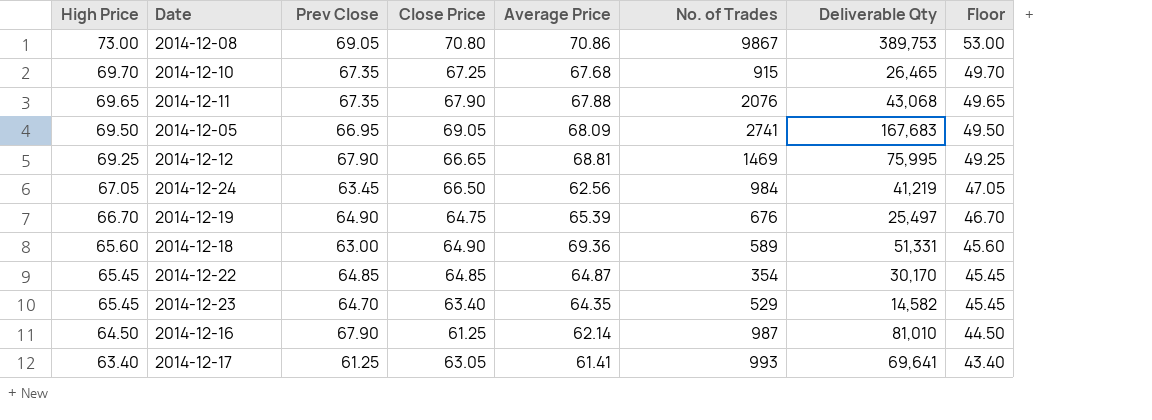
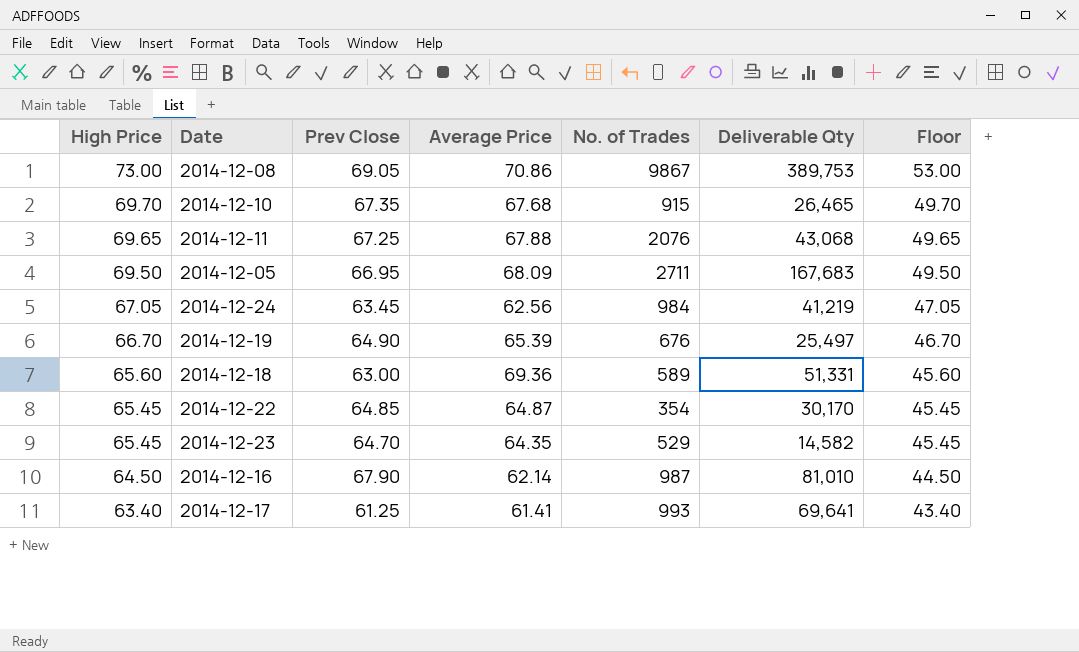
column Close Price | position: 4 -> none
row 2014-12-12: 69.25 | 67.90 | 66.65 | 68.81 | 1469 | 75,995 | 49.25 -> none
2014-12-11 | Prev Close: 67.35 -> 67.25
2014-12-05 | No. of Trades: 2741 -> 2711

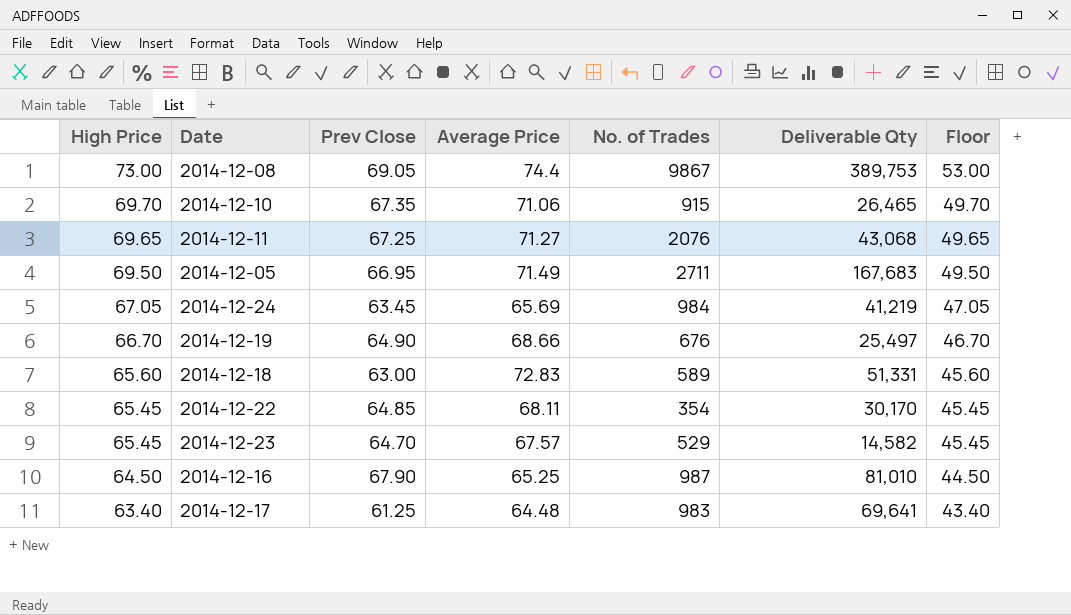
2014-12-08 | Average Price: 70.86 -> 74.4
2014-12-10 | Average Price: 67.68 -> 71.06
2014-12-11 | Average Price: 67.88 -> 71.27
2014-12-05 | Average Price: 68.09 -> 71.49
2014-12-24 | Average Price: 62.56 -> 65.69
2014-12-19 | Average Price: 65.39 -> 68.66
2014-12-18 | Average Price: 69.36 -> 72.83
2014-12-22 | Average Price: 64.87 -> 68.11
2014-12-23 | Average Price: 64.35 -> 67.57
2014-12-16 | Average Price: 62.14 -> 65.25
2014-12-17 | Average Price: 61.41 -> 64.48
2014-12-17 | No. of Trades: 993 -> 983

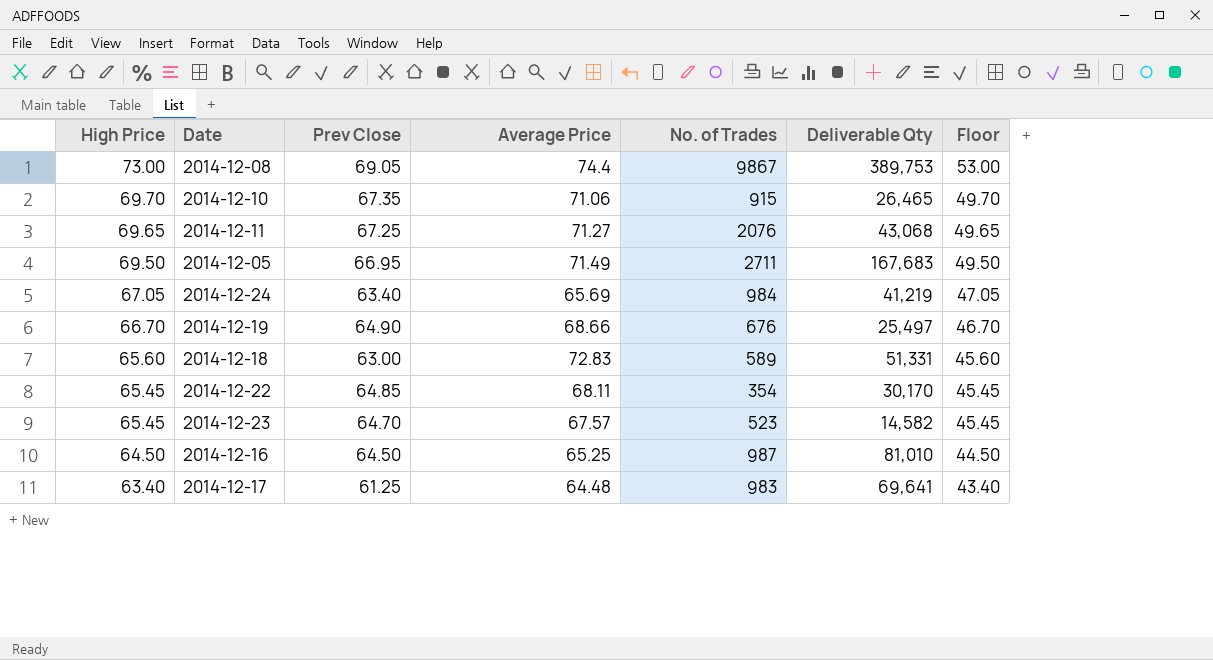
2014-12-24 | Prev Close: 63.45 -> 63.40
2014-12-23 | No. of Trades: 529 -> 523
2014-12-16 | Prev Close: 67.90 -> 64.50

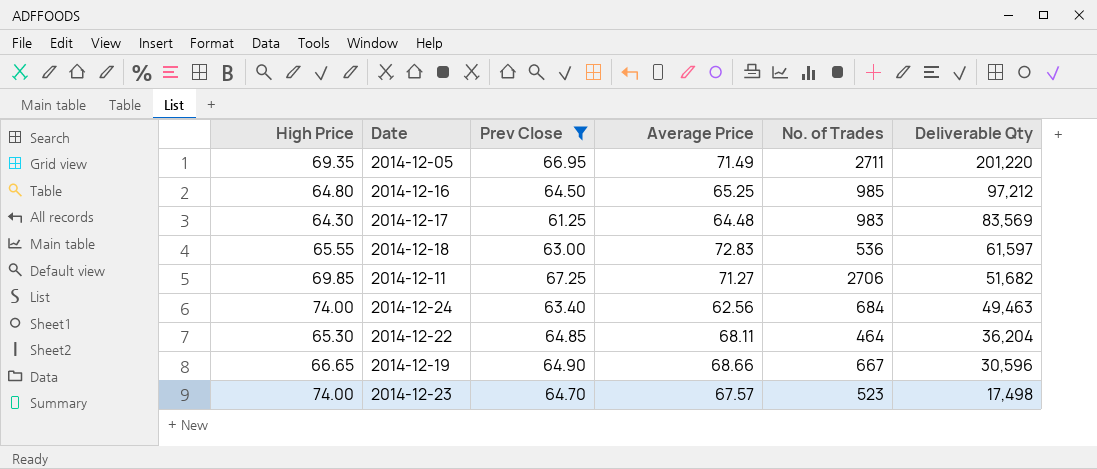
filter: none -> Prev Close <= 67.25
row order: High Price descending -> Deliverable Qty descending
column Floor | formula: [High Price] - 20 -> none
2014-12-05 | High Price: 69.50 -> 69.35
2014-12-05 | Deliverable Qty: 167,683 -> 201,220
2014-12-16 | High Price: 64.50 -> 64.80
2014-12-16 | No. of Trades: 987 -> 985
2014-12-16 | Deliverable Qty: 81,010 -> 97,212
2014-12-17 | High Price: 63.40 -> 64.30
2014-12-17 | Deliverable Qty: 69,641 -> 83,569
2014-12-18 | High Price: 65.60 -> 65.55
2014-12-18 | No. of Trades: 589 -> 536
2014-12-18 | Deliverable Qty: 51,331 -> 61,597
2014-12-11 | High Price: 69.65 -> 69.85
2014-12-11 | No. of Trades: 2076 -> 2706
2014-12-11 | Deliverable Qty: 43,068 -> 51,682
2014-12-24 | High Price: 67.05 -> 74.00
2014-12-24 | Average Price: 65.69 -> 62.56
2014-12-24 | No. of Trades: 984 -> 684
2014-12-24 | Deliverable Qty: 41,219 -> 49,463
2014-12-22 | High Price: 65.45 -> 65.30
2014-12-22 | No. of Trades: 354 -> 464
2014-12-22 | Deliverable Qty: 30,170 -> 36,204
2014-12-19 | High Price: 66.70 -> 66.65
2014-12-19 | No. of Trades: 676 -> 667
2014-12-19 | Deliverable Qty: 25,497 -> 30,596
2014-12-23 | High Price: 65.45 -> 74.00
2014-12-23 | Deliverable Qty: 14,582 -> 17,498

